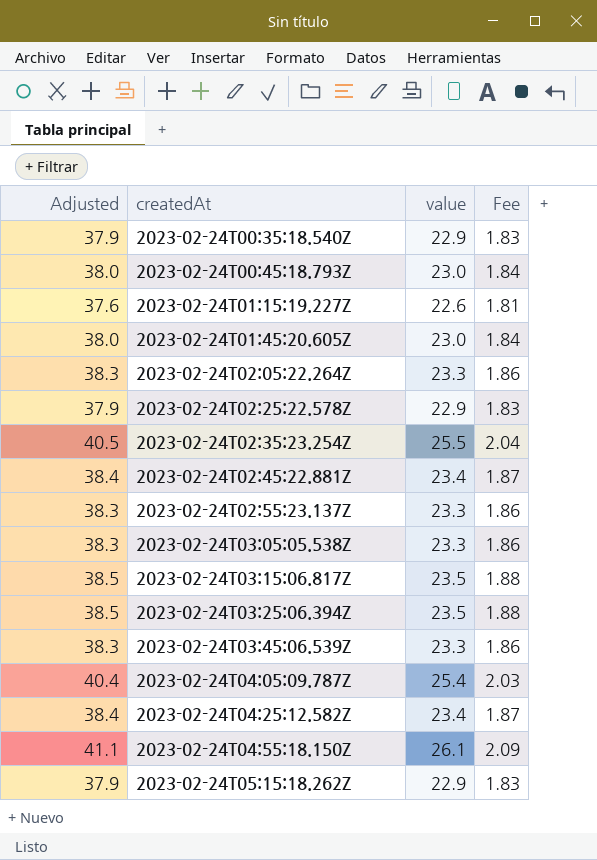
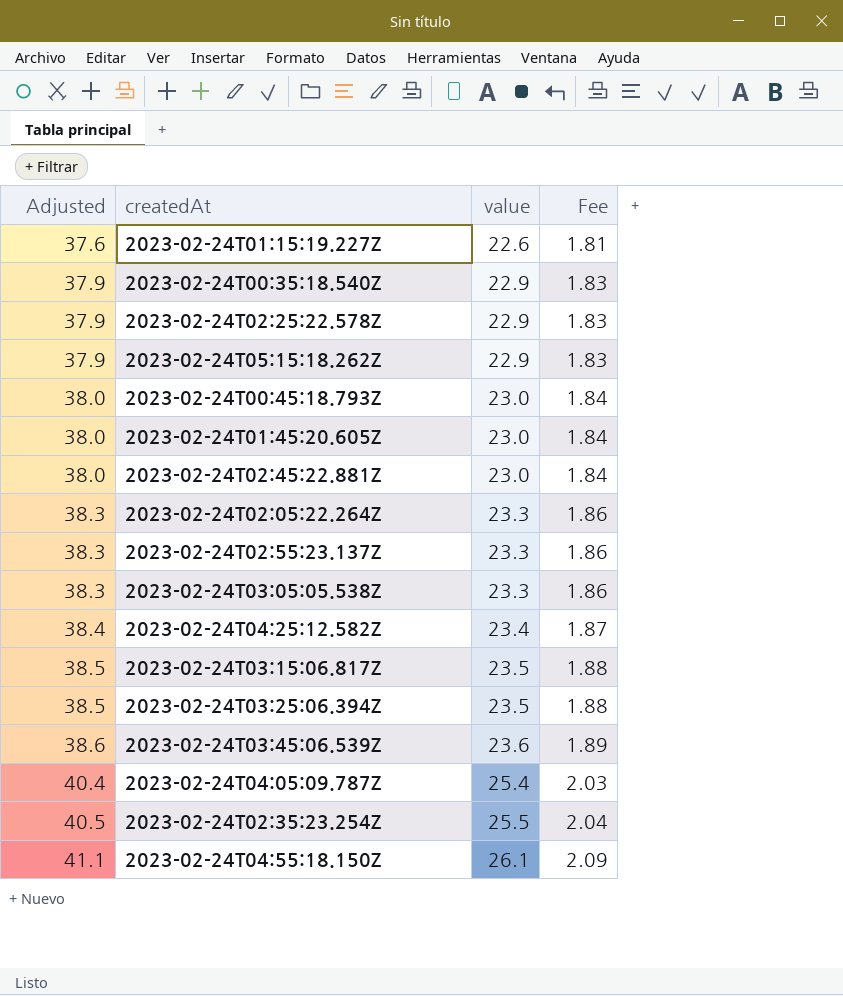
row order: createdAt ascending -> Adjusted ascending
2023-02-24T02:45:22.881Z | Adjusted: 38.4 -> 38.0
2023-02-24T02:45:22.881Z | value: 23.4 -> 23.0
2023-02-24T02:45:22.881Z | Fee: 1.87 -> 1.84
2023-02-24T03:45:06.539Z | Adjusted: 38.3 -> 38.6
2023-02-24T03:45:06.539Z | value: 23.3 -> 23.6
2023-02-24T03:45:06.539Z | Fee: 1.86 -> 1.89

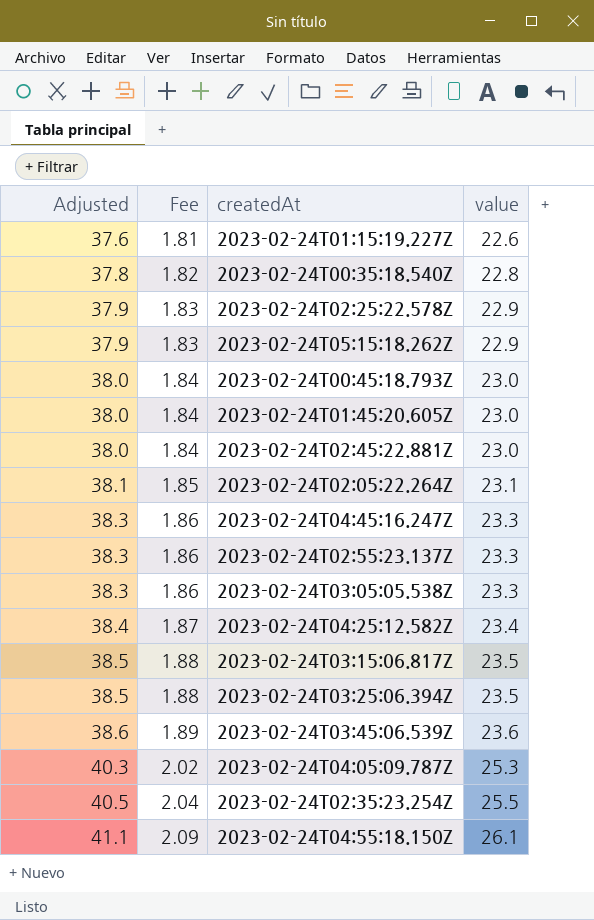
column Fee | position: 4 -> 2
2023-02-24T00:35:18.540Z | Adjusted: 37.9 -> 37.8
2023-02-24T00:35:18.540Z | Fee: 1.83 -> 1.82
2023-02-24T00:35:18.540Z | value: 22.9 -> 22.8
2023-02-24T02:05:22.264Z | Adjusted: 38.3 -> 38.1
2023-02-24T02:05:22.264Z | Fee: 1.86 -> 1.85
2023-02-24T02:05:22.264Z | value: 23.3 -> 23.1
row 2023-02-24T04:45:16.247Z: none -> 38.3 | 1.86 | 23.3
2023-02-24T04:05:09.787Z | Adjusted: 40.4 -> 40.3
2023-02-24T04:05:09.787Z | Fee: 2.03 -> 2.02
2023-02-24T04:05:09.787Z | value: 25.4 -> 25.3

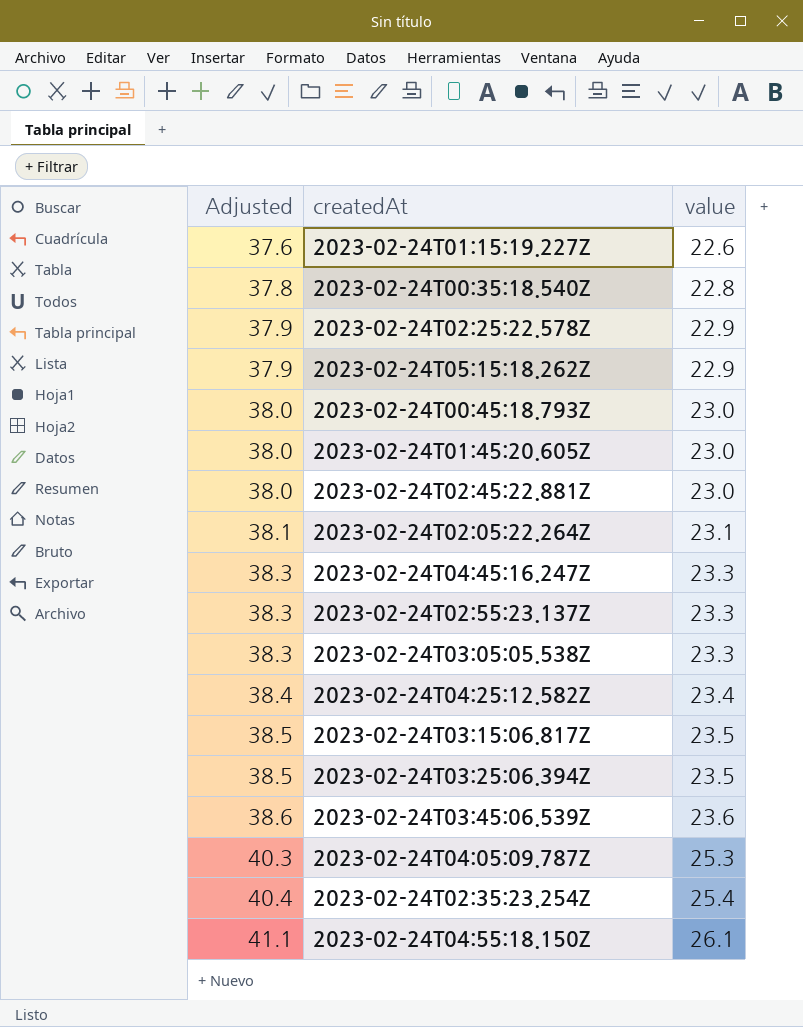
column Fee | formula: [value] * 0.08 -> none
2023-02-24T02:35:23.254Z | Adjusted: 40.5 -> 40.4
2023-02-24T02:35:23.254Z | value: 25.5 -> 25.4

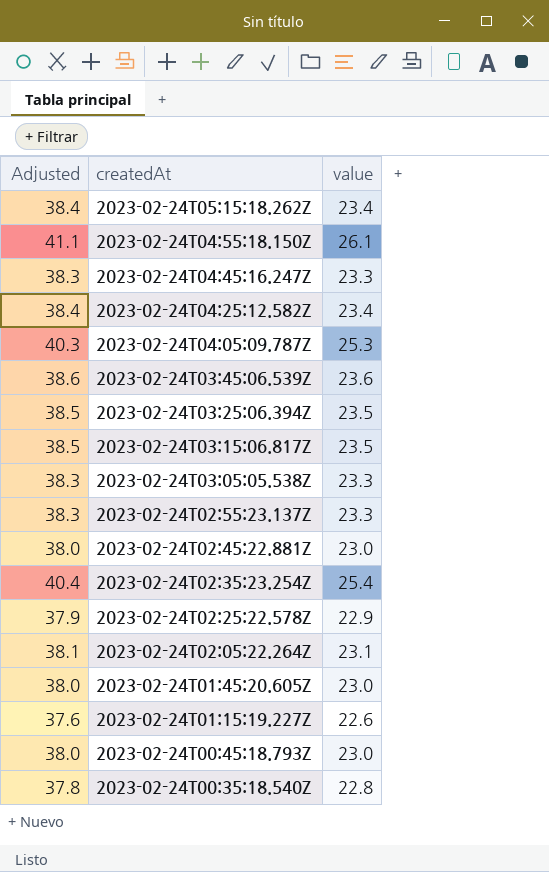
row order: Adjusted ascending -> createdAt descending
2023-02-24T05:15:18.262Z | Adjusted: 37.9 -> 38.4
2023-02-24T05:15:18.262Z | value: 22.9 -> 23.4

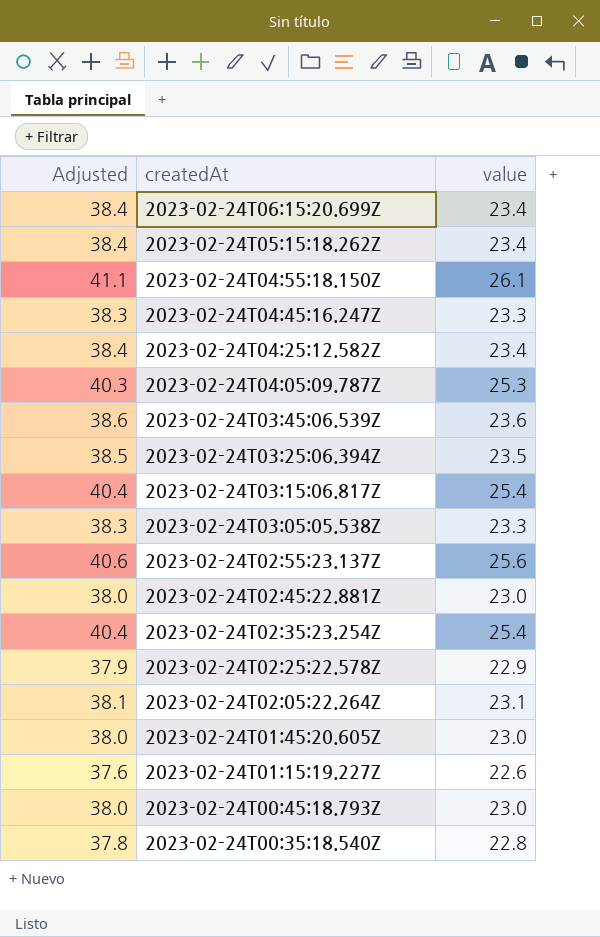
row 2023-02-24T06:15:20.699Z: none -> 38.4 | 23.4
2023-02-24T03:15:06.817Z | Adjusted: 38.5 -> 40.4
2023-02-24T03:15:06.817Z | value: 23.5 -> 25.4
2023-02-24T02:55:23.137Z | Adjusted: 38.3 -> 40.6
2023-02-24T02:55:23.137Z | value: 23.3 -> 25.6

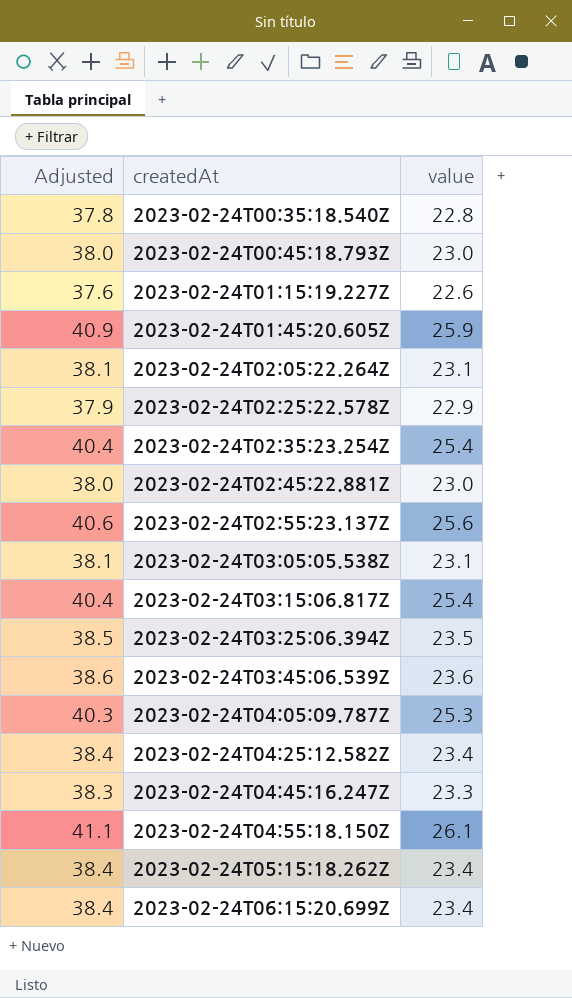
row order: createdAt descending -> createdAt ascending
2023-02-24T01:45:20.605Z | Adjusted: 38.0 -> 40.9
2023-02-24T01:45:20.605Z | value: 23.0 -> 25.9
2023-02-24T03:05:05.538Z | Adjusted: 38.3 -> 38.1
2023-02-24T03:05:05.538Z | value: 23.3 -> 23.1

